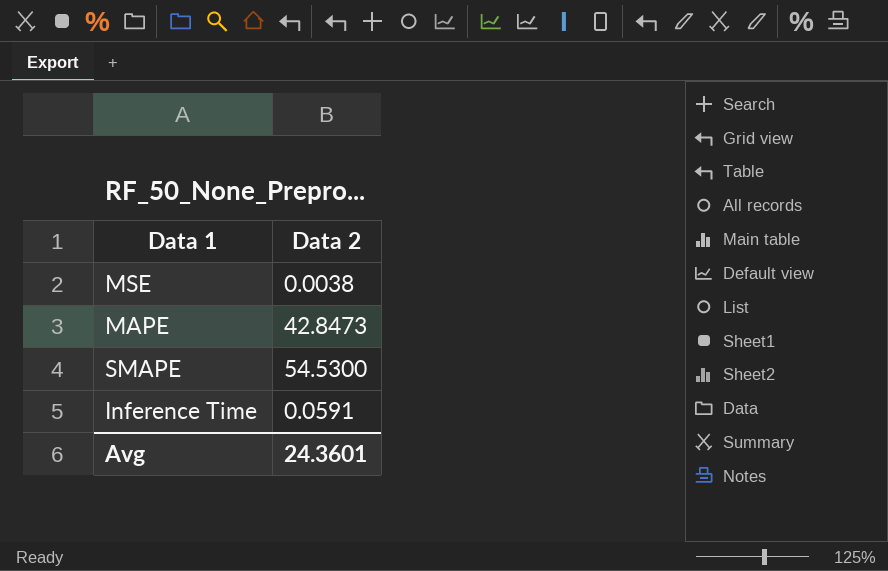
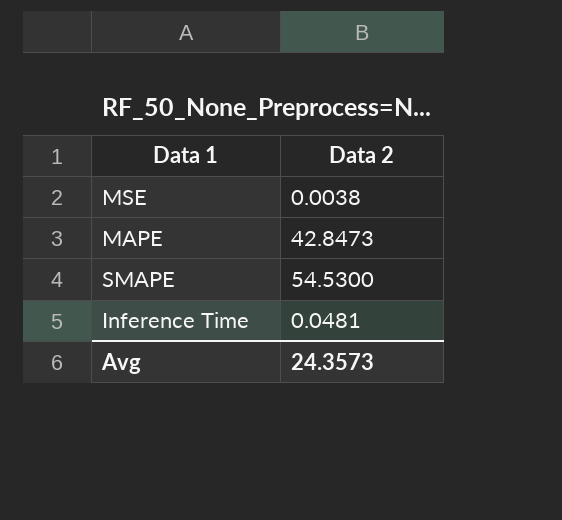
Inference Time | Data 2: 0.0591 -> 0.0481
Avg | Data 2: 24.3601 -> 24.3573

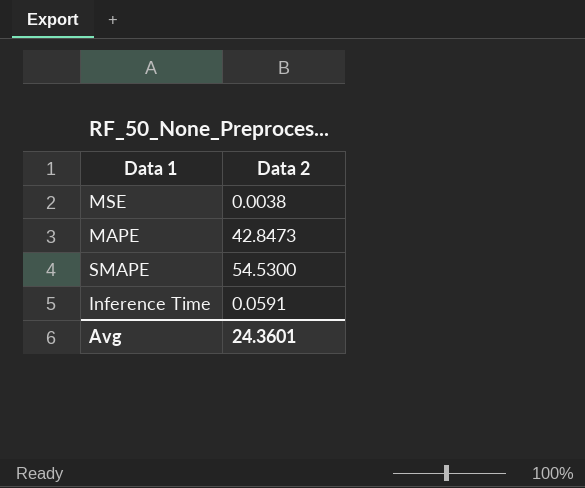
Inference Time | Data 2: 0.0481 -> 0.0591
Avg | Data 2: 24.3573 -> 24.3601

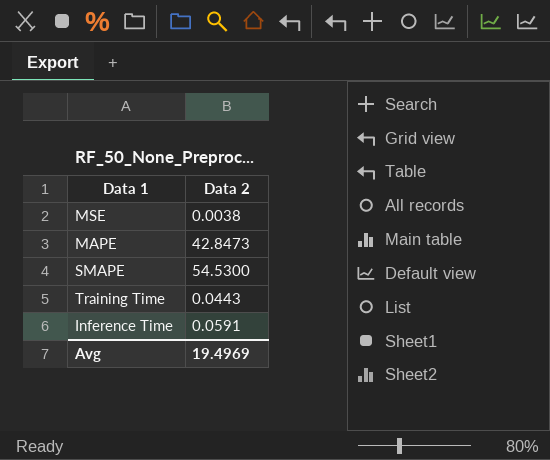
row Training Time: none -> 0.0443
Avg | Data 2: 24.3601 -> 19.4969

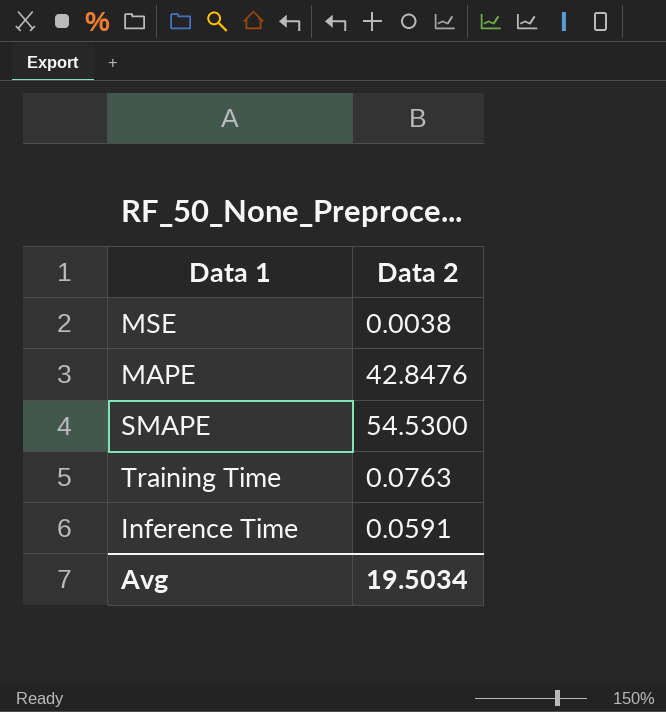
MAPE | Data 2: 42.8473 -> 42.8476
Training Time | Data 2: 0.0443 -> 0.0763
Avg | Data 2: 19.4969 -> 19.5034

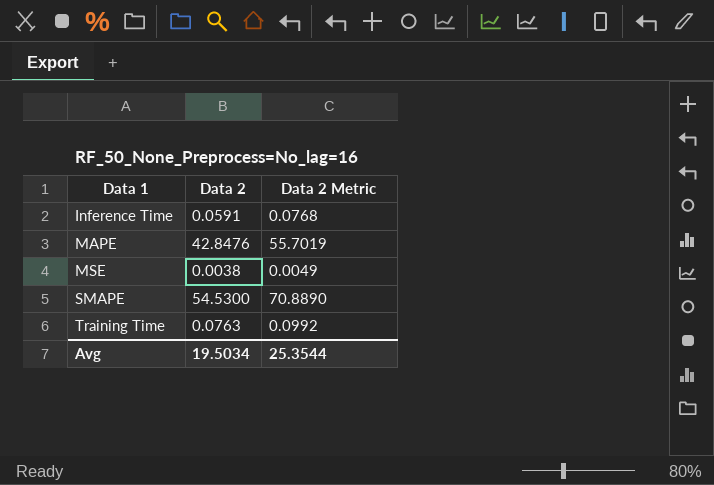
row order: none -> Data 1 ascending
column Data 2 Metric | formula: none -> [Data 2] * 1.3

